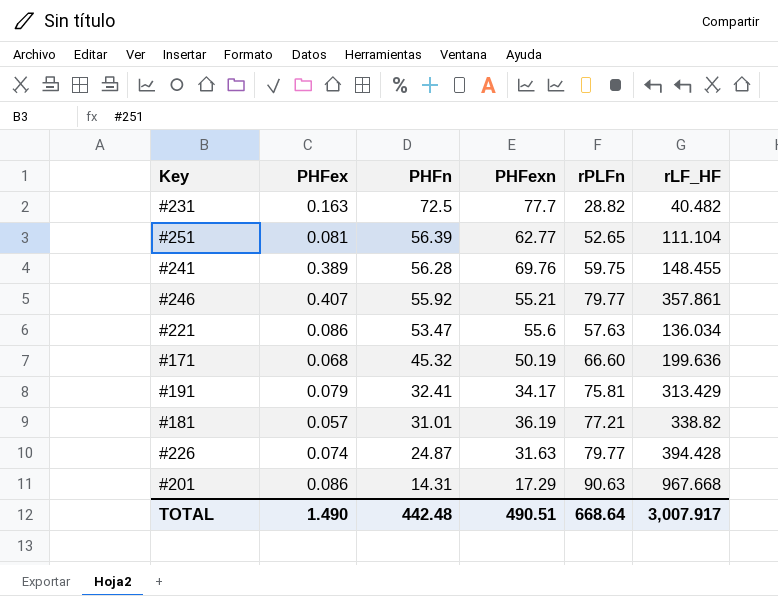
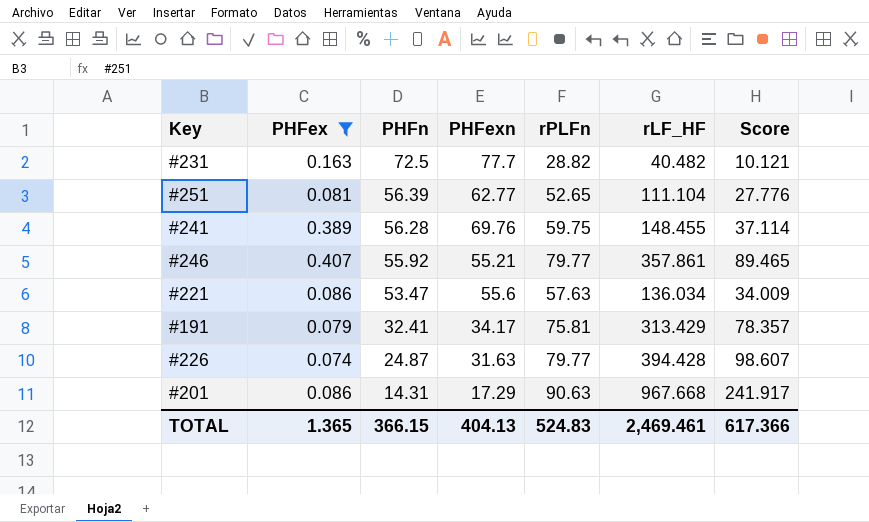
filter: none -> PHFex >= 0.074
column Score | formula: none -> [rLF_HF] * 0.25
TOTAL | PHFex: 1.490 -> 1.365
TOTAL | PHFn: 442.48 -> 366.15
TOTAL | PHFexn: 490.51 -> 404.13
TOTAL | rPLFn: 668.64 -> 524.83
TOTAL | rLF_HF: 3,007.917 -> 2,469.461

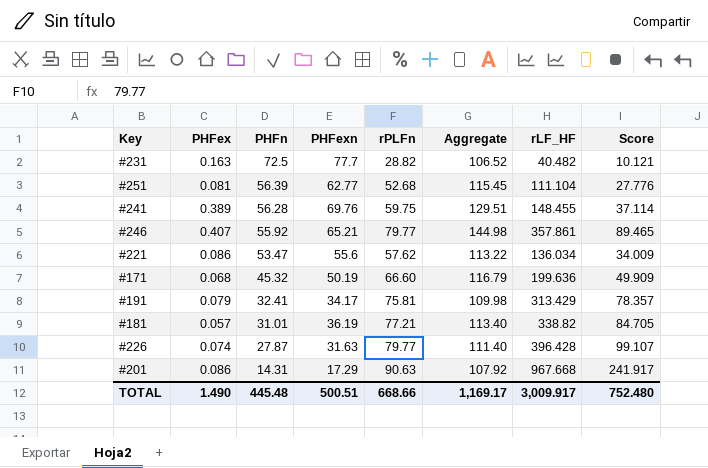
filter: PHFex >= 0.074 -> none
column Aggregate | formula: none -> [PHFexn] + [rPLFn]
#251 | rPLFn: 52.65 -> 52.68
#246 | PHFexn: 55.21 -> 65.21
#221 | rPLFn: 57.63 -> 57.62
#226 | PHFn: 24.87 -> 27.87
#226 | rLF_HF: 394.428 -> 396.428
#226 | Score: 98.607 -> 99.107
TOTAL | PHFex: 1.365 -> 1.490
TOTAL | PHFn: 366.15 -> 445.48
TOTAL | PHFexn: 404.13 -> 500.51
TOTAL | rPLFn: 524.83 -> 668.66
TOTAL | rLF_HF: 2,469.461 -> 3,009.917
TOTAL | Score: 617.366 -> 752.480

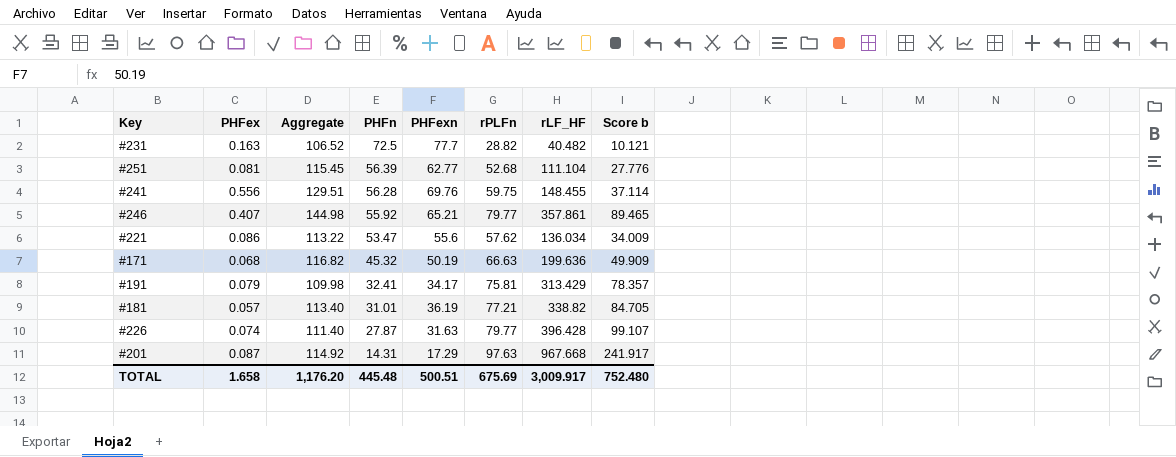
column Aggregate | position: 6 -> 3
column name: Score -> Score b
#241 | PHFex: 0.389 -> 0.556
#171 | Aggregate: 116.79 -> 116.82
#171 | rPLFn: 66.60 -> 66.63
#201 | PHFex: 0.086 -> 0.087
#201 | Aggregate: 107.92 -> 114.92
#201 | rPLFn: 90.63 -> 97.63
TOTAL | PHFex: 1.490 -> 1.658
TOTAL | Aggregate: 1,169.17 -> 1,176.20
TOTAL | rPLFn: 668.66 -> 675.69

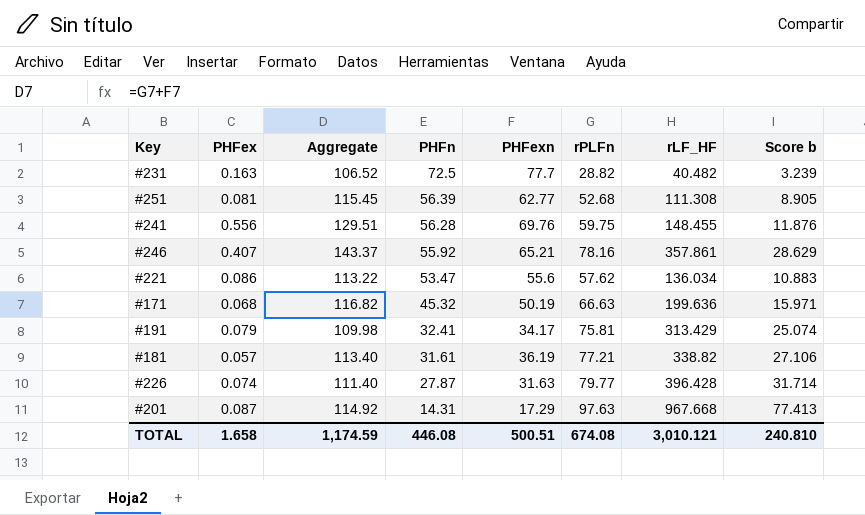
column Score b | formula: [rLF_HF] * 0.25 -> [rLF_HF] * 0.08
#251 | rLF_HF: 111.104 -> 111.308
#246 | Aggregate: 144.98 -> 143.37
#246 | rPLFn: 79.77 -> 78.16
#181 | PHFn: 31.01 -> 31.61
TOTAL | Aggregate: 1,176.20 -> 1,174.59
TOTAL | PHFn: 445.48 -> 446.08
TOTAL | rPLFn: 675.69 -> 674.08
TOTAL | rLF_HF: 3,009.917 -> 3,010.121
TOTAL | Score b: 752.480 -> 240.810

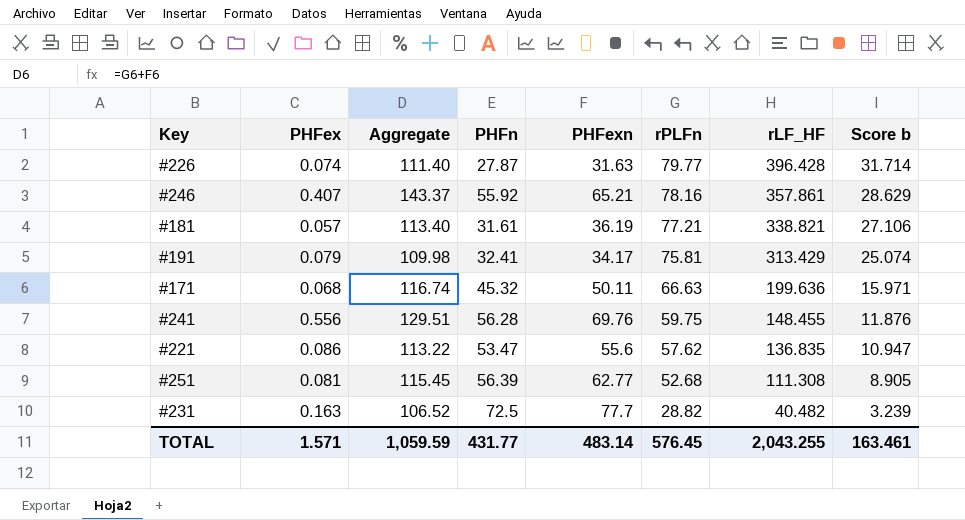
row order: PHFn descending -> rPLFn descending
row #201: 0.087 | 114.92 | 14.31 | 17.29 | 97.63 | 967.668 | 77.413 -> none
#181 | rLF_HF: 338.82 -> 338.821
#171 | Aggregate: 116.82 -> 116.74
#171 | PHFexn: 50.19 -> 50.11
#221 | rLF_HF: 136.034 -> 136.835
#221 | Score b: 10.883 -> 10.947
TOTAL | PHFex: 1.658 -> 1.571
TOTAL | Aggregate: 1,174.59 -> 1,059.59
TOTAL | PHFn: 446.08 -> 431.77
TOTAL | PHFexn: 500.51 -> 483.14
TOTAL | rPLFn: 674.08 -> 576.45
TOTAL | rLF_HF: 3,010.121 -> 2,043.255
TOTAL | Score b: 240.810 -> 163.461

